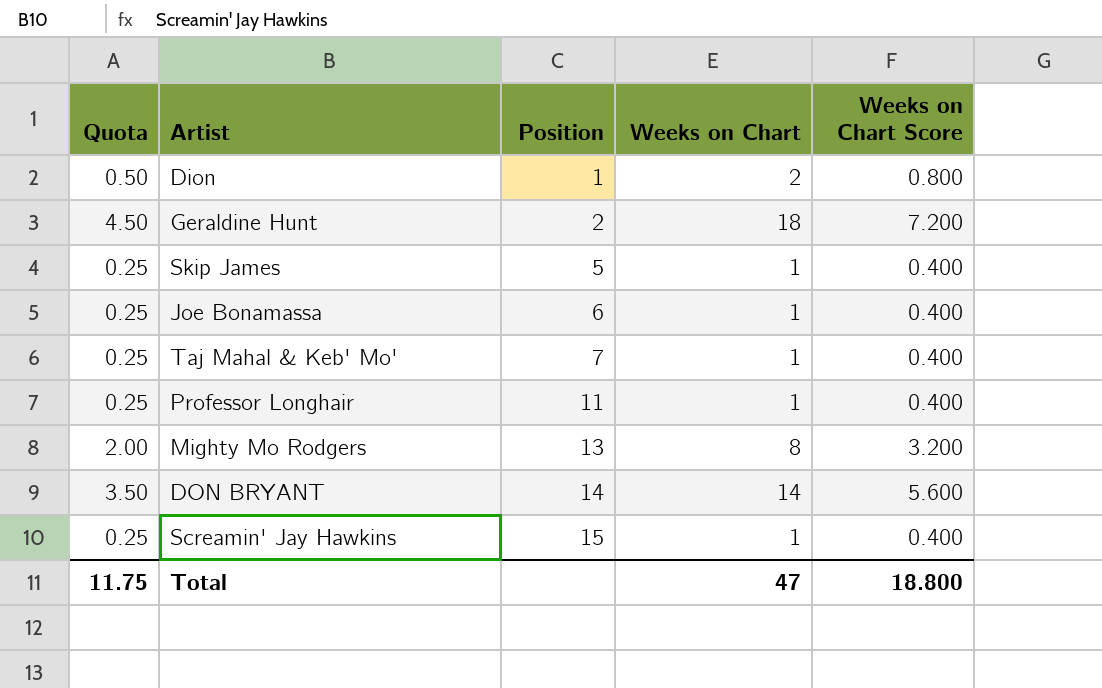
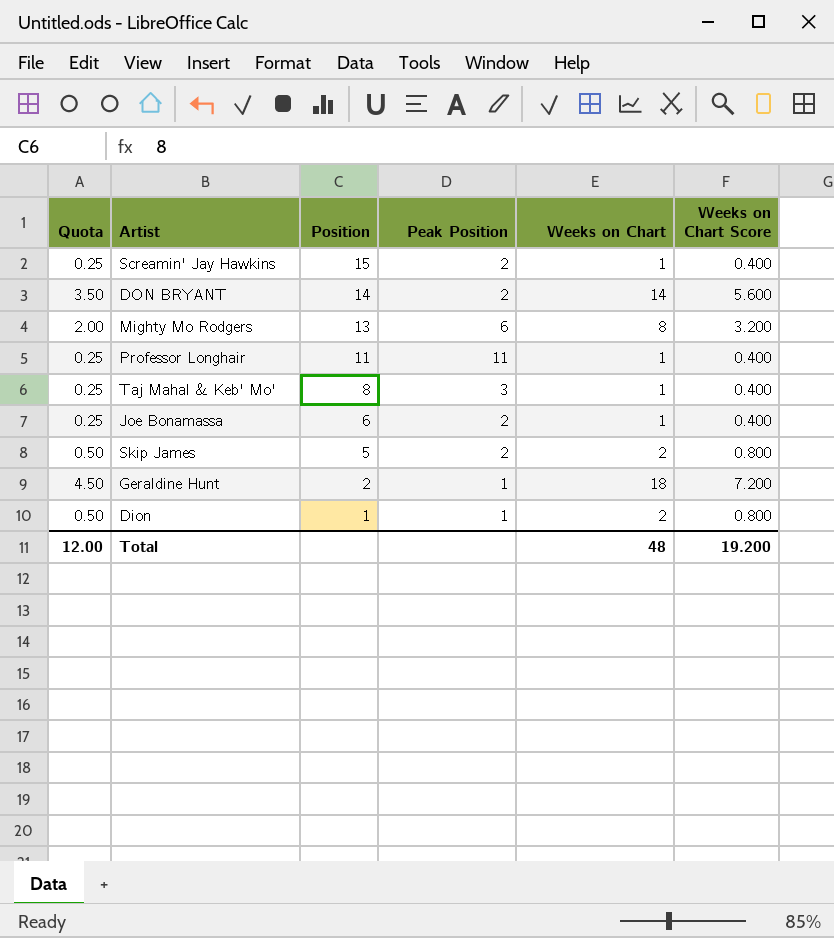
row order: Position ascending -> Position descending
column Peak Position | position: none -> 4
Taj Mahal & Keb' Mo' | Position: 7 -> 8
Skip James | Quota: 0.25 -> 0.50
Skip James | Weeks on Chart: 1 -> 2
Skip James | Weeks on Chart Score: 0.400 -> 0.800
Total | Quota: 11.75 -> 12.00
Total | Weeks on Chart: 47 -> 48
Total | Weeks on Chart Score: 18.800 -> 19.200

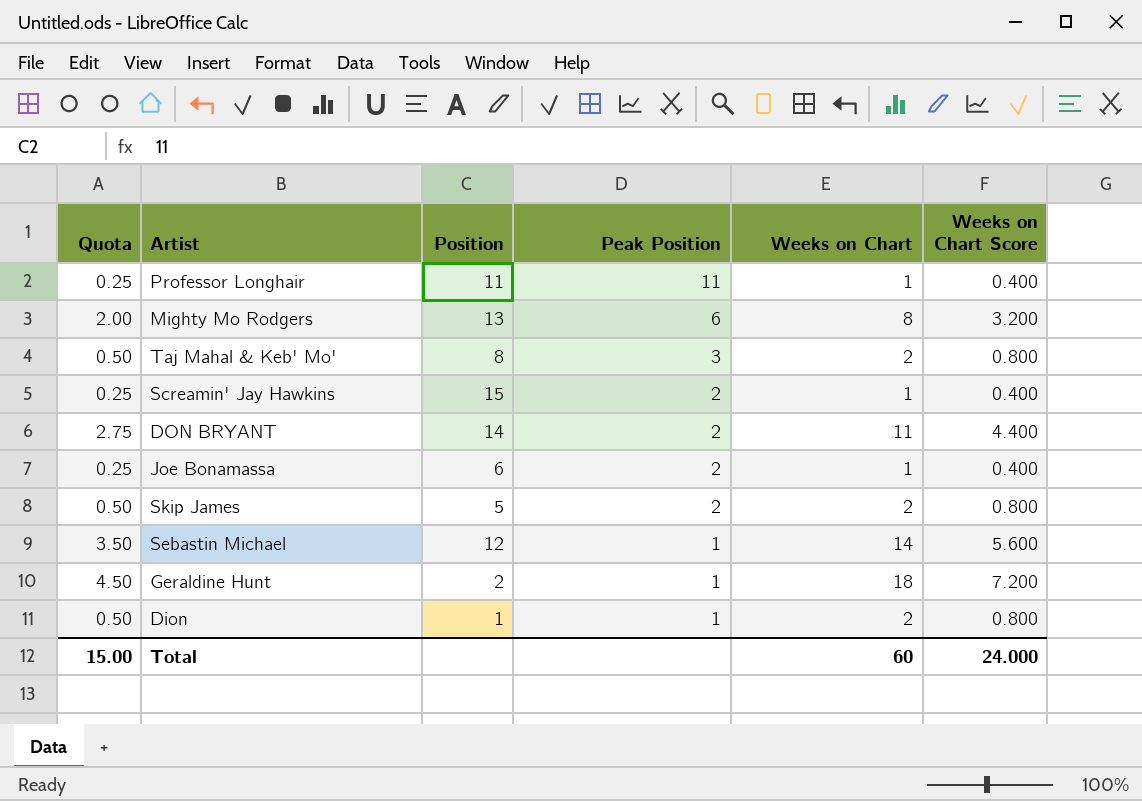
row order: Position descending -> Peak Position descending
Taj Mahal & Keb' Mo' | Quota: 0.25 -> 0.50
Taj Mahal & Keb' Mo' | Weeks on Chart: 1 -> 2
Taj Mahal & Keb' Mo' | Weeks on Chart Score: 0.400 -> 0.800
DON BRYANT | Quota: 3.50 -> 2.75
DON BRYANT | Weeks on Chart: 14 -> 11
DON BRYANT | Weeks on Chart Score: 5.600 -> 4.400
row Sebastin Michael: none -> 3.50 | 12 | 1 | 14 | 5.600
Total | Quota: 12.00 -> 15.00
Total | Weeks on Chart: 48 -> 60
Total | Weeks on Chart Score: 19.200 -> 24.000

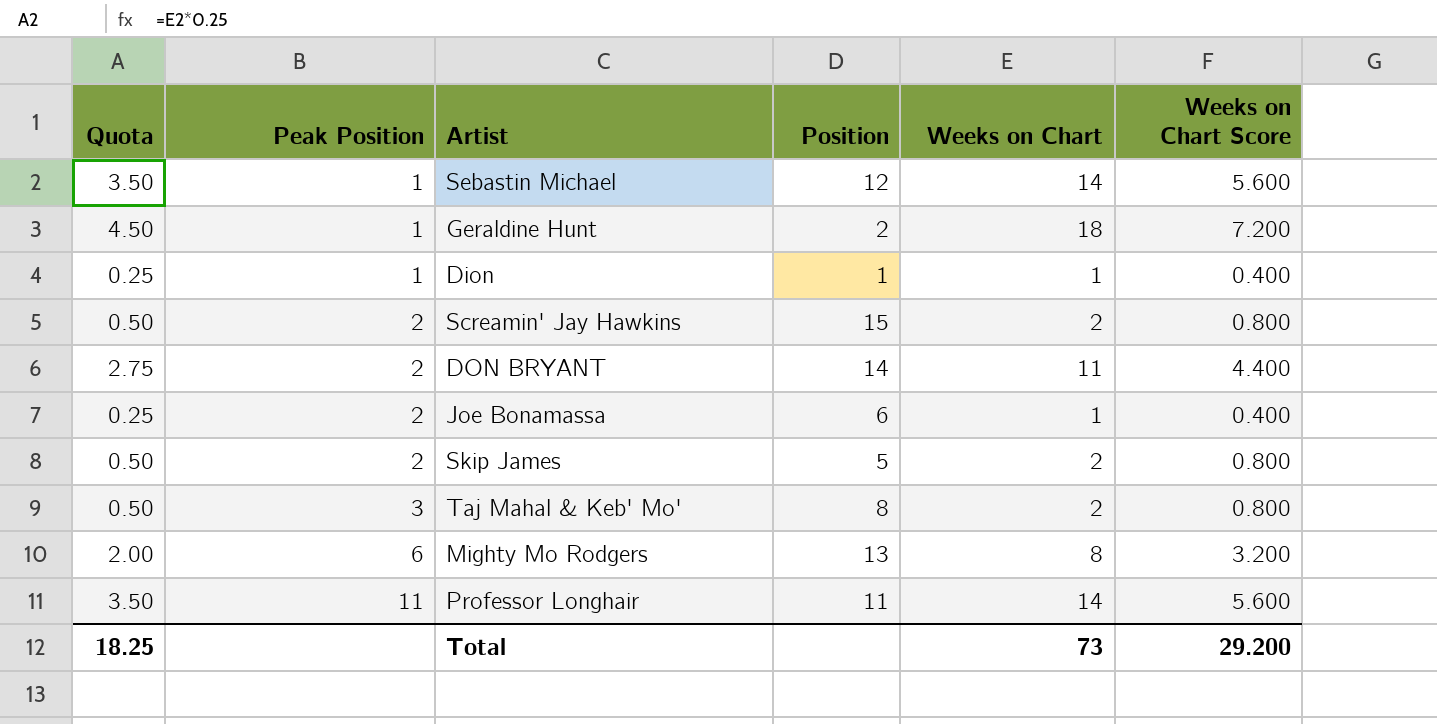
row order: Peak Position descending -> Peak Position ascending
column Peak Position | position: 4 -> 2
Dion | Quota: 0.50 -> 0.25
Dion | Weeks on Chart: 2 -> 1
Dion | Weeks on Chart Score: 0.800 -> 0.400
Screamin' Jay Hawkins | Quota: 0.25 -> 0.50
Screamin' Jay Hawkins | Weeks on Chart: 1 -> 2
Screamin' Jay Hawkins | Weeks on Chart Score: 0.400 -> 0.800
Professor Longhair | Quota: 0.25 -> 3.50
Professor Longhair | Weeks on Chart: 1 -> 14
Professor Longhair | Weeks on Chart Score: 0.400 -> 5.600
Total | Quota: 15.00 -> 18.25
Total | Weeks on Chart: 60 -> 73
Total | Weeks on Chart Score: 24.000 -> 29.200

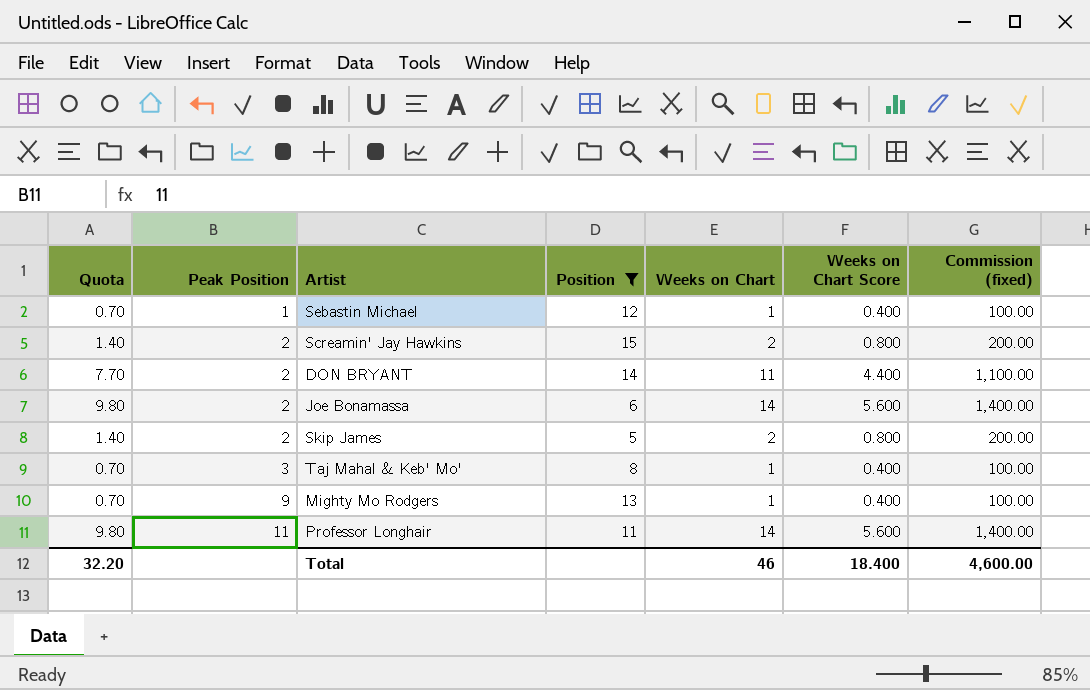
filter: none -> Position >= 5
column Quota | formula: [Weeks on Chart] * 0.25 -> [Weeks on Chart] * 0.7
column Commission (fixed) | formula: none -> [Weeks on Chart] * 100
Sebastin Michael | Weeks on Chart: 14 -> 1
Sebastin Michael | Weeks on Chart Score: 5.600 -> 0.400
Joe Bonamassa | Weeks on Chart: 1 -> 14
Joe Bonamassa | Weeks on Chart Score: 0.400 -> 5.600
Taj Mahal & Keb' Mo' | Weeks on Chart: 2 -> 1
Taj Mahal & Keb' Mo' | Weeks on Chart Score: 0.800 -> 0.400
Mighty Mo Rodgers | Peak Position: 6 -> 9
Mighty Mo Rodgers | Weeks on Chart: 8 -> 1
Mighty Mo Rodgers | Weeks on Chart Score: 3.200 -> 0.400
Total | Quota: 18.25 -> 32.20
Total | Weeks on Chart: 73 -> 46
Total | Weeks on Chart Score: 29.200 -> 18.400

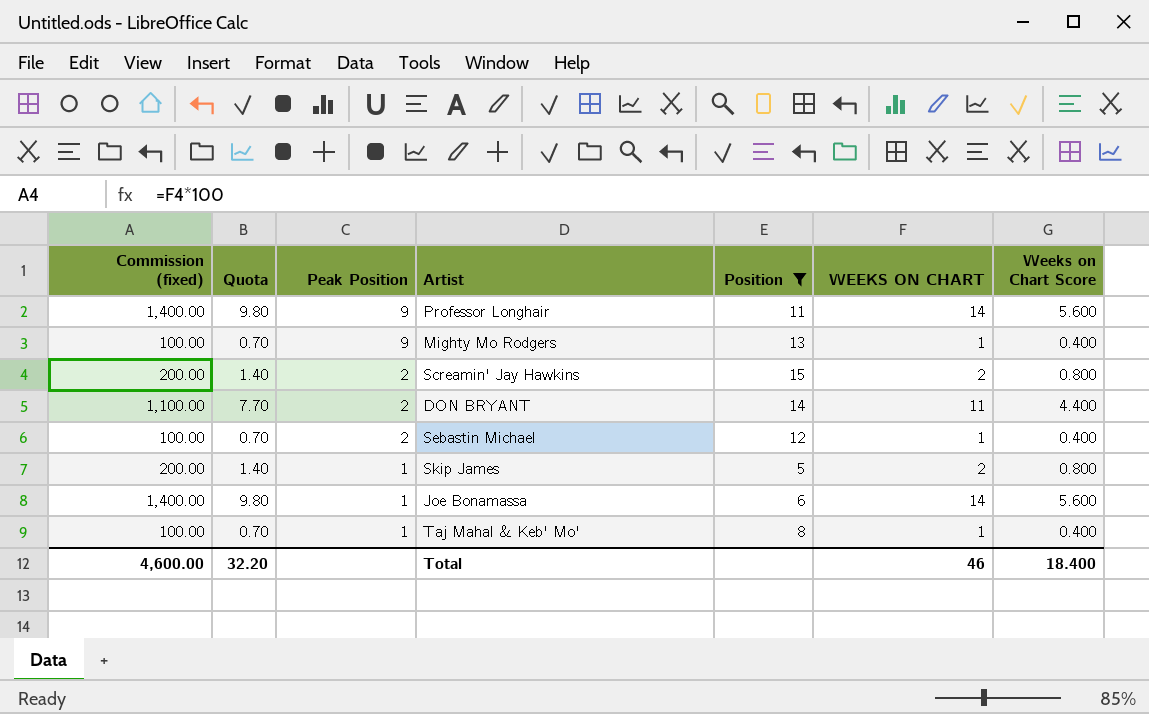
row order: Peak Position ascending -> Peak Position descending
column Commission (fixed) | position: 7 -> 1
column name: Weeks on Chart -> WEEKS ON CHART
Professor Longhair | Peak Position: 11 -> 9
Sebastin Michael | Peak Position: 1 -> 2
Skip James | Peak Position: 2 -> 1
Joe Bonamassa | Peak Position: 2 -> 1
Taj Mahal & Keb' Mo' | Peak Position: 3 -> 1

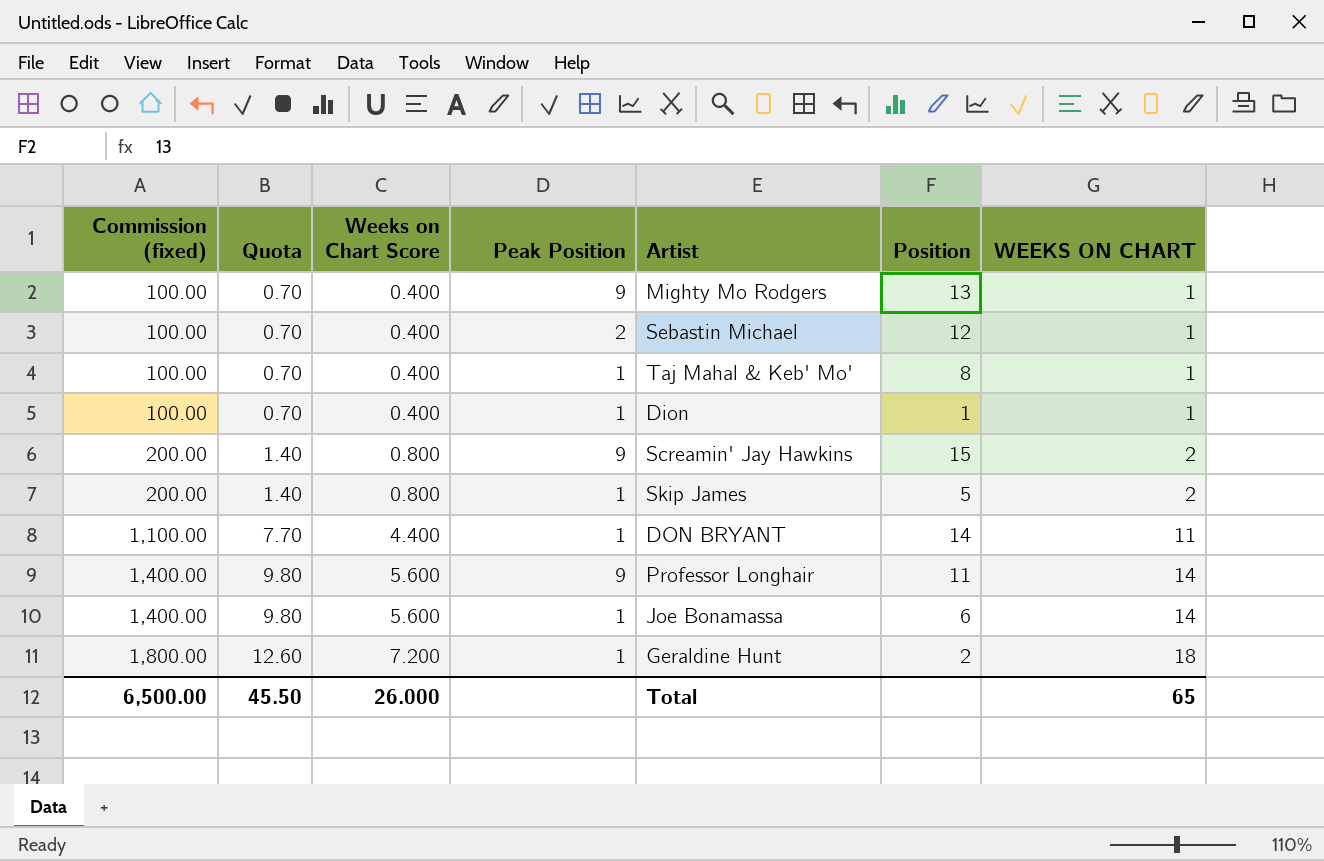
filter: Position >= 5 -> none
row order: Peak Position descending -> Commission (fixed) ascending
column Weeks on Chart Score | position: 7 -> 3
Screamin' Jay Hawkins | Peak Position: 2 -> 9
DON BRYANT | Peak Position: 2 -> 1
Total | Commission (fixed): 4,600.00 -> 6,500.00
Total | Quota: 32.20 -> 45.50
Total | Weeks on Chart Score: 18.400 -> 26.000
Total | WEEKS ON CHART: 46 -> 65

